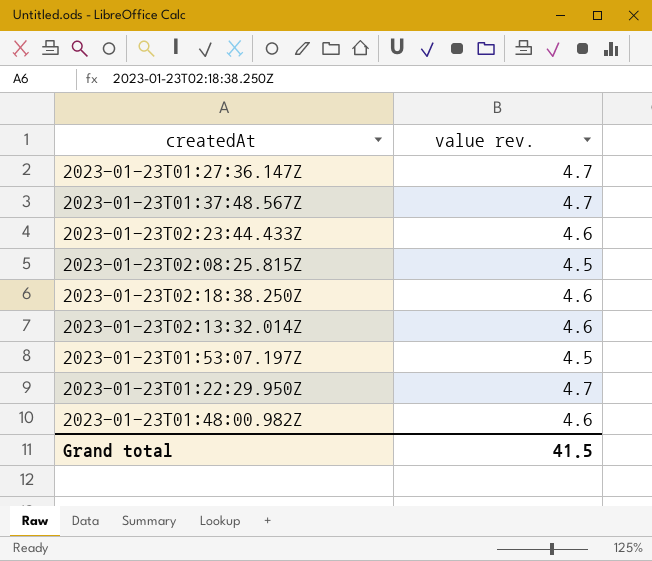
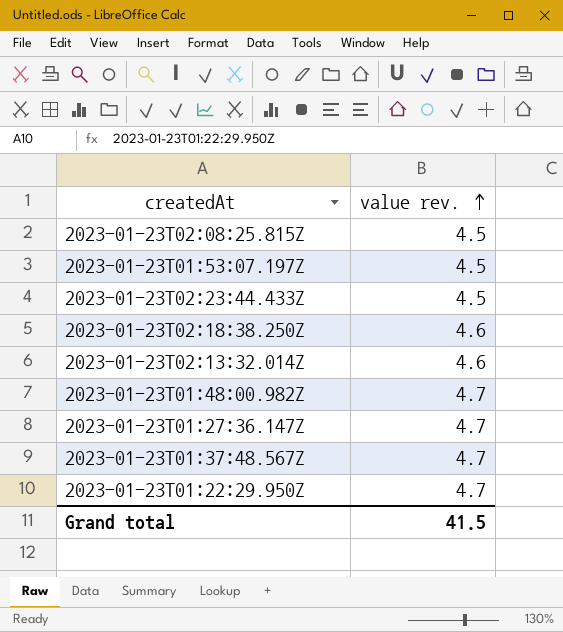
row order: none -> value rev. ascending
2023-01-23T02:23:44.433Z | value rev.: 4.6 -> 4.5
2023-01-23T01:48:00.982Z | value rev.: 4.6 -> 4.7

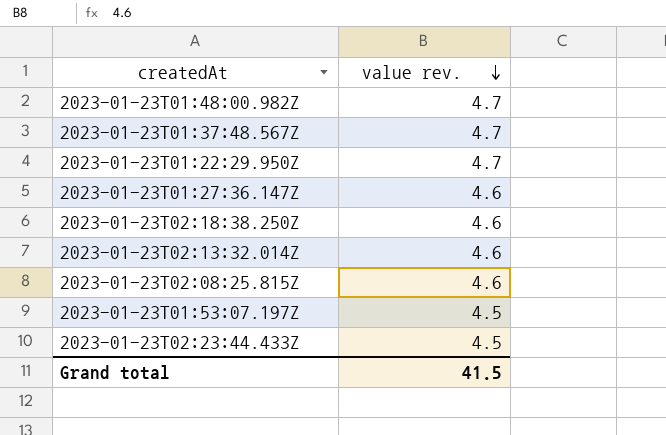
row order: value rev. ascending -> value rev. descending
2023-01-23T01:27:36.147Z | value rev.: 4.7 -> 4.6
2023-01-23T02:08:25.815Z | value rev.: 4.5 -> 4.6

